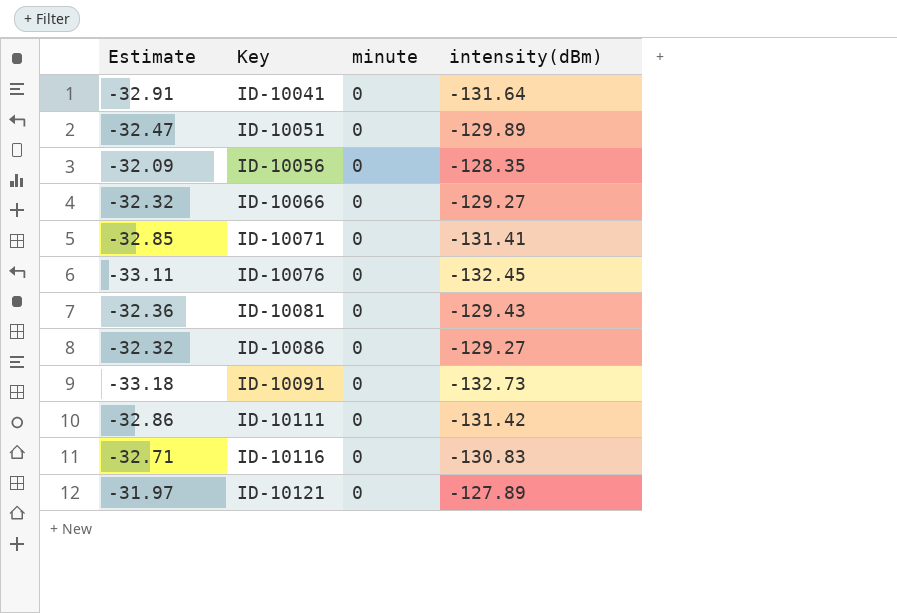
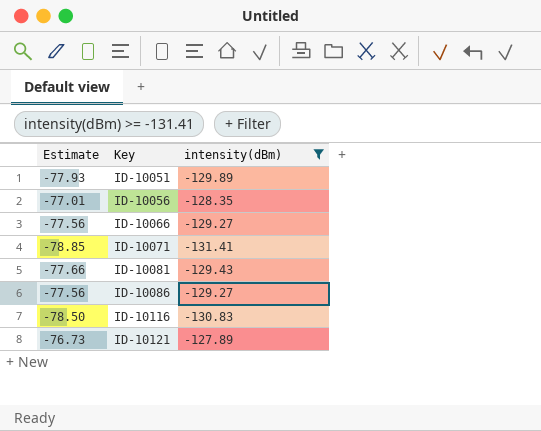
filter: none -> intensity(dBm) >= -131.41
column minute | position: 3 -> none
column Estimate | formula: [intensity(dBm)] * 0.25 -> [intensity(dBm)] * 0.6

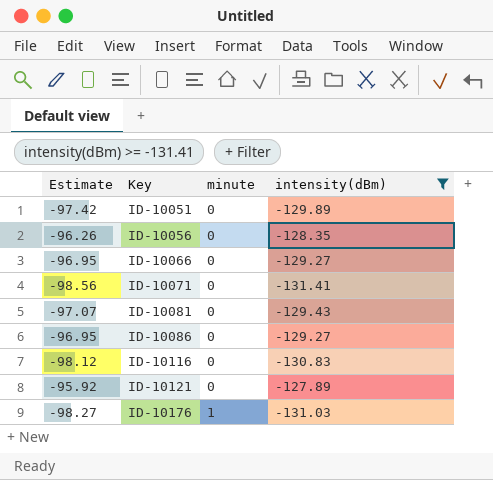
column Estimate | formula: [intensity(dBm)] * 0.6 -> [intensity(dBm)] * 0.75
column minute | position: none -> 3
row ID-10176: none -> -98.27 | 1 | -131.03

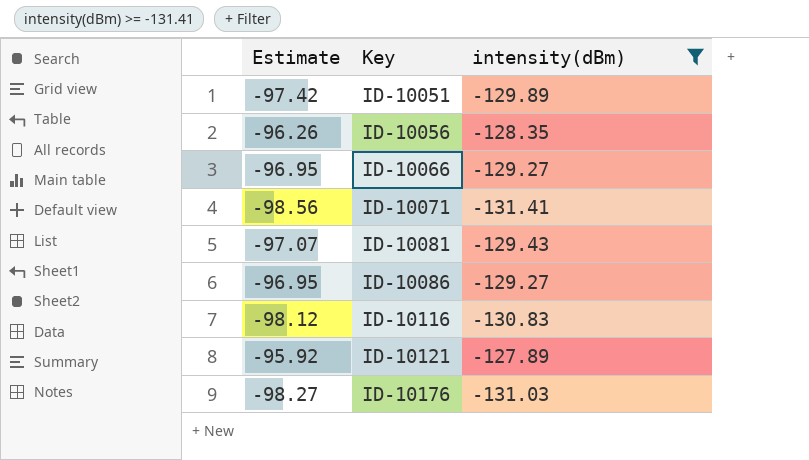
column minute | position: 3 -> none

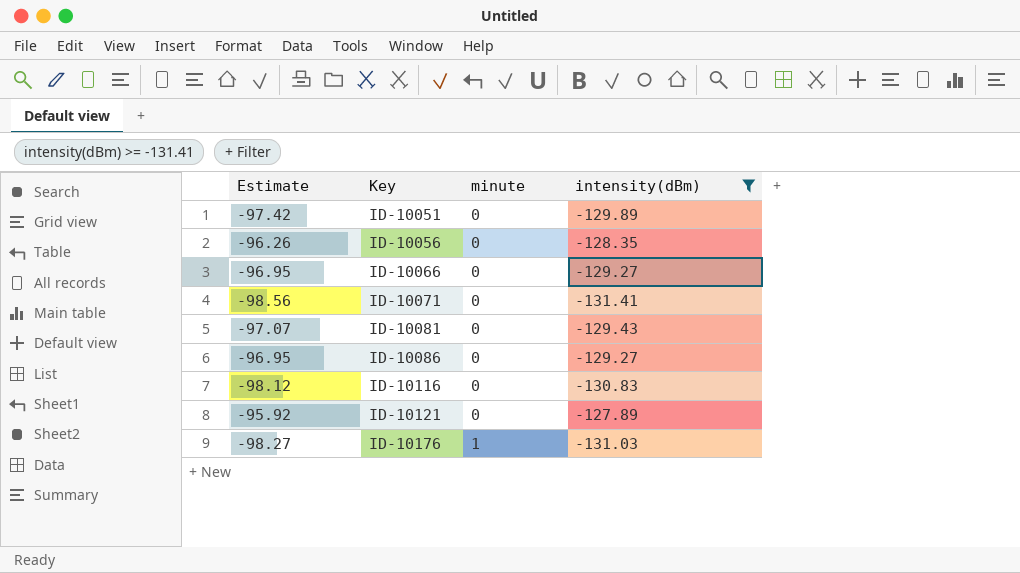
column minute | position: none -> 3

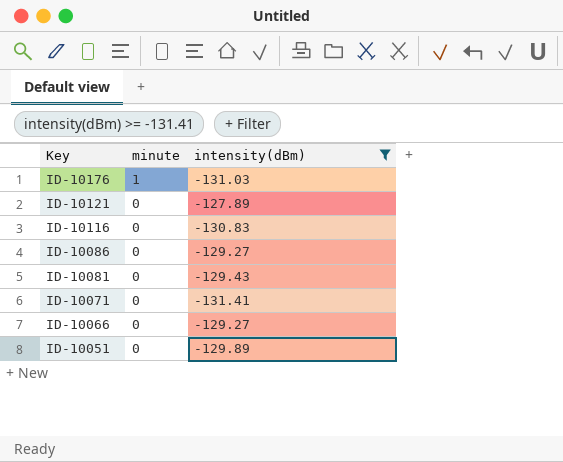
row order: Key ascending -> Key descending
column Estimate | formula: [intensity(dBm)] * 0.75 -> none
row ID-10056: -96.26 | 0 | -128.35 -> none

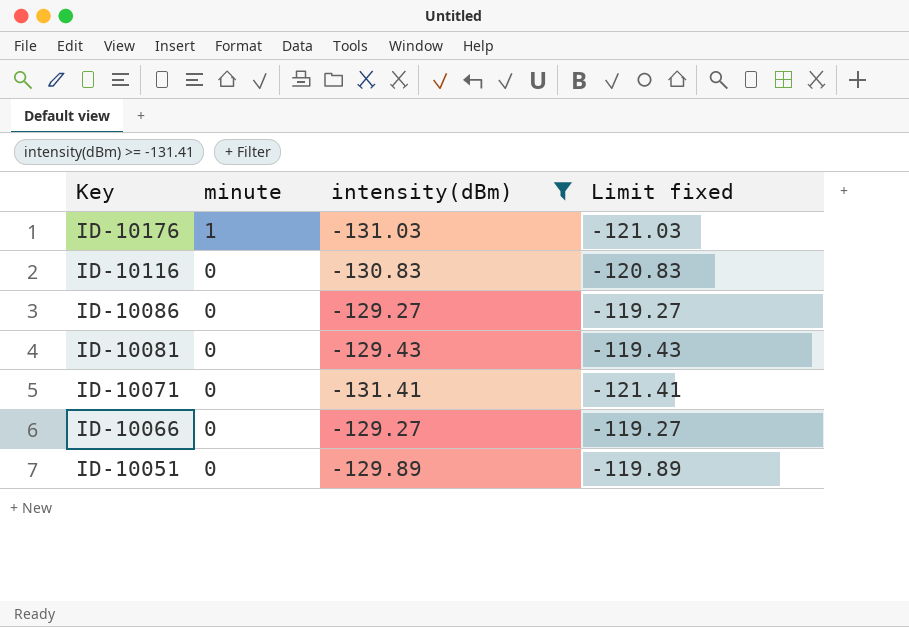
column Limit fixed | formula: none -> [intensity(dBm)] + 10
row ID-10121: 0 | -127.89 -> none

